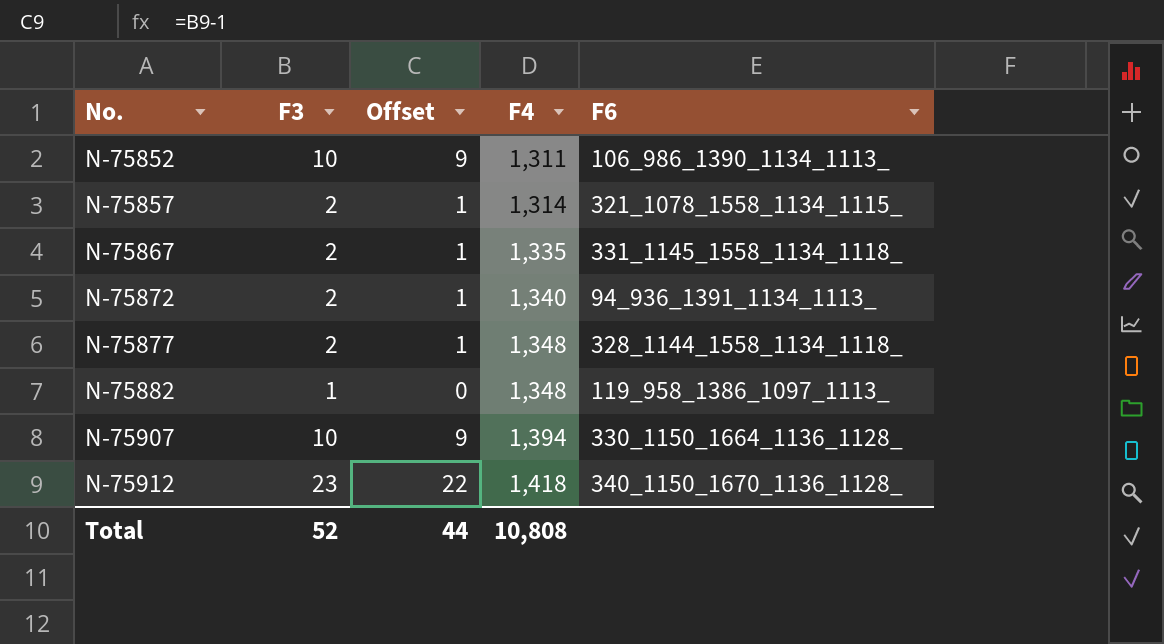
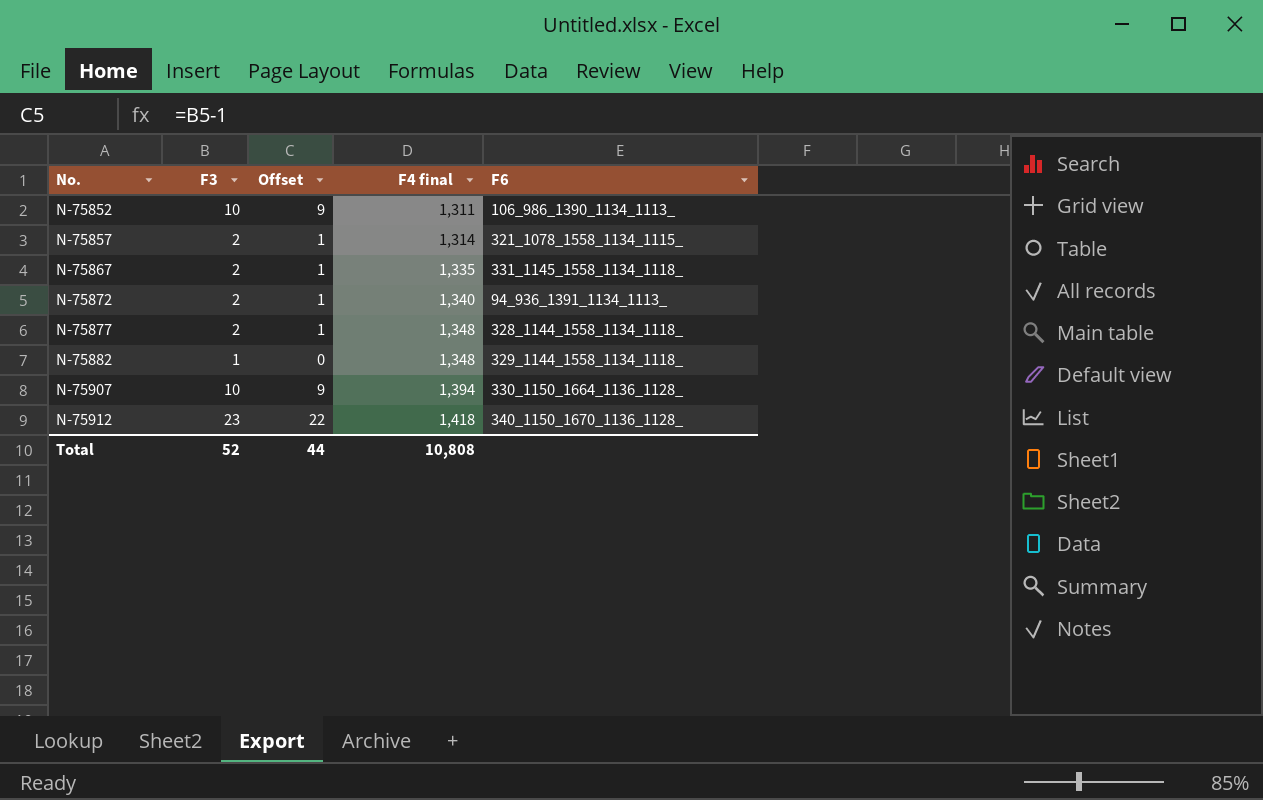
column name: F4 -> F4 final
N-75882 | F6: 119_958_1386_1097_1113_ -> 329_1144_1558_1134_1118_

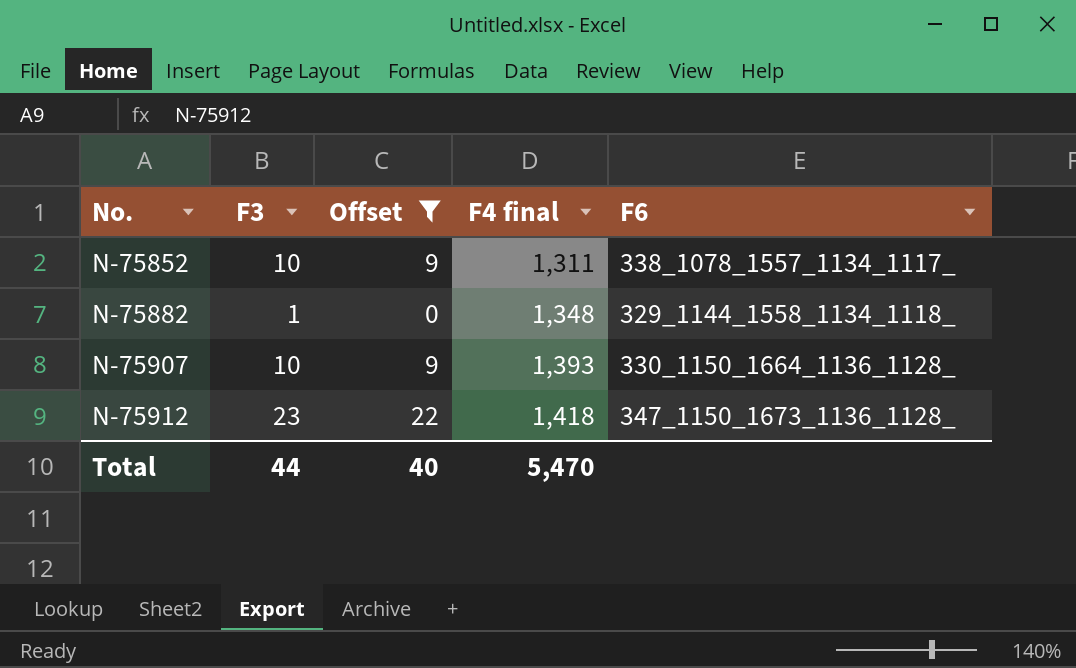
filter: none -> Offset != 1
N-75852 | F6: 106_986_1390_1134_1113_ -> 338_1078_1557_1134_1117_
N-75907 | F4 final: 1,394 -> 1,393
N-75912 | F6: 340_1150_1670_1136_1128_ -> 347_1150_1673_1136_1128_
Total | F3: 52 -> 44
Total | Offset: 44 -> 40
Total | F4 final: 10,808 -> 5,470

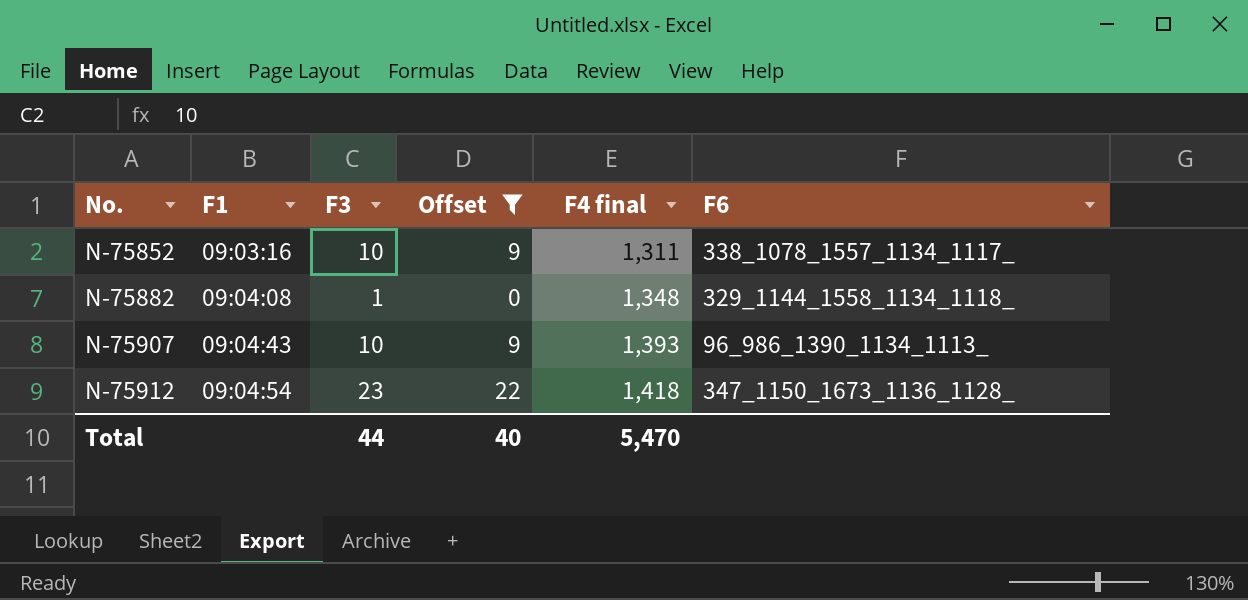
column F1 | position: none -> 2
N-75907 | F6: 330_1150_1664_1136_1128_ -> 96_986_1390_1134_1113_

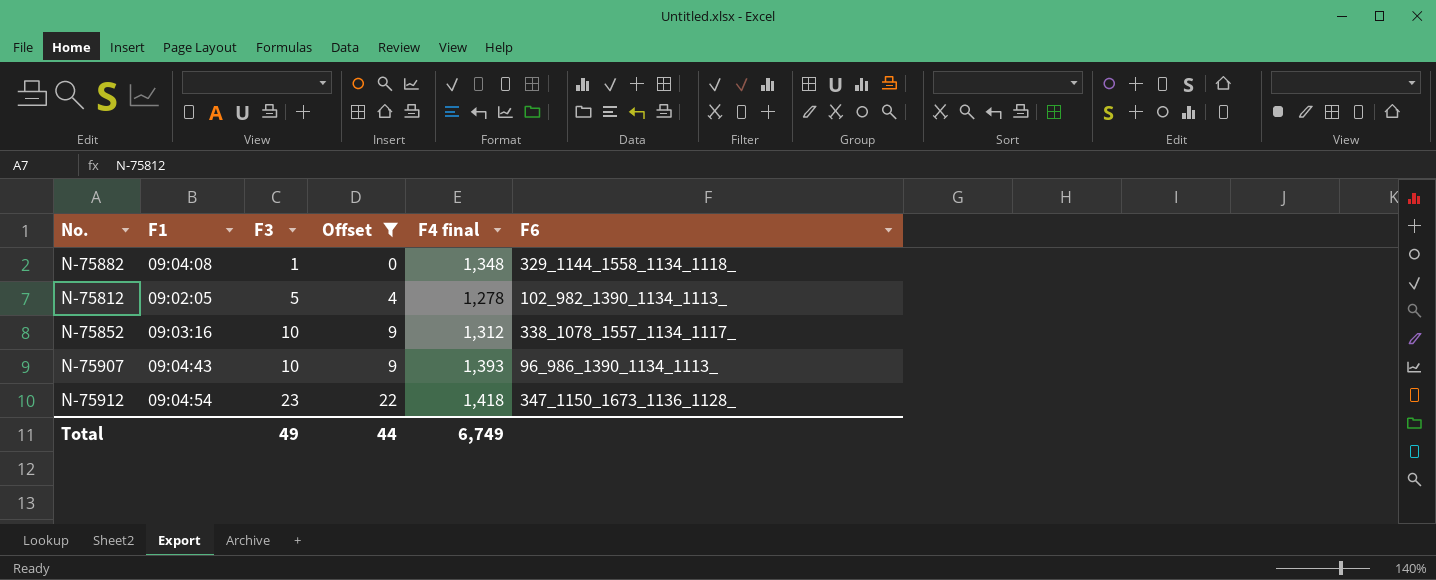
row order: No. ascending -> F3 ascending
row N-75812: none -> 09:02:05 | 5 | 4 | 1,278 | 102_982_1390_1134_1113_
N-75852 | F4 final: 1,311 -> 1,312
Total | F3: 44 -> 49
Total | Offset: 40 -> 44
Total | F4 final: 5,470 -> 6,749

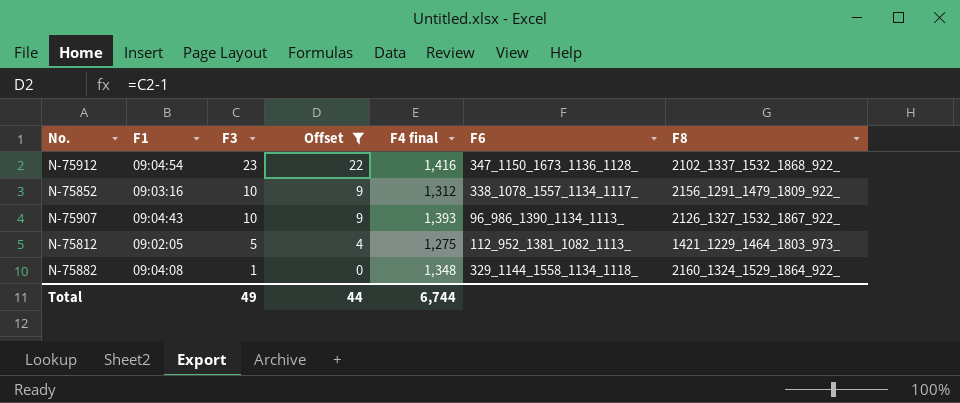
row order: F3 ascending -> F3 descending
column F8 | position: none -> 7
N-75912 | F4 final: 1,418 -> 1,416
N-75812 | F4 final: 1,278 -> 1,275
N-75812 | F6: 102_982_1390_1134_1113_ -> 112_952_1381_1082_1113_
Total | F4 final: 6,749 -> 6,744

